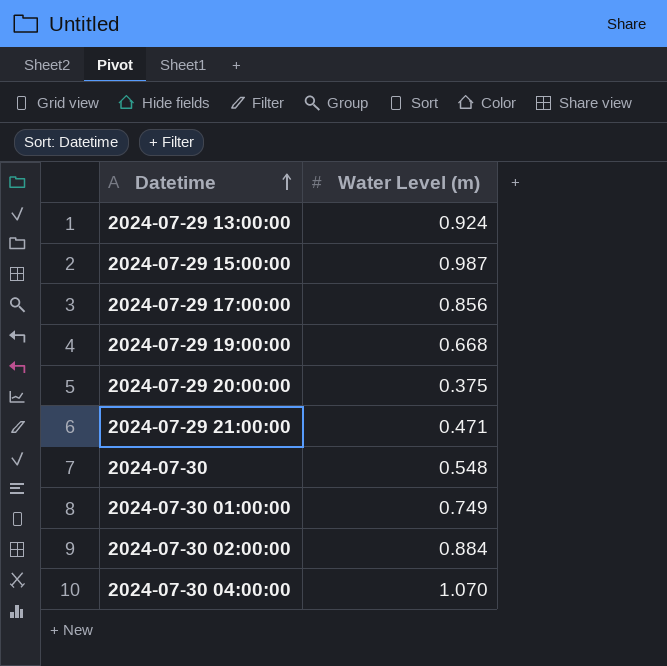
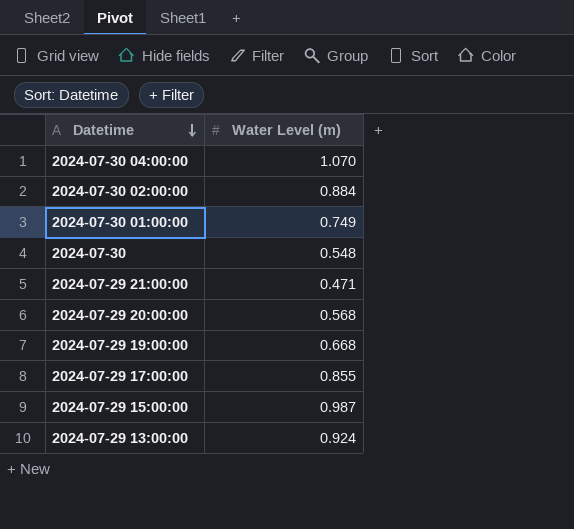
row order: Datetime ascending -> Datetime descending
2024-07-29 20:00:00 | Water Level (m): 0.375 -> 0.568
2024-07-29 17:00:00 | Water Level (m): 0.856 -> 0.855

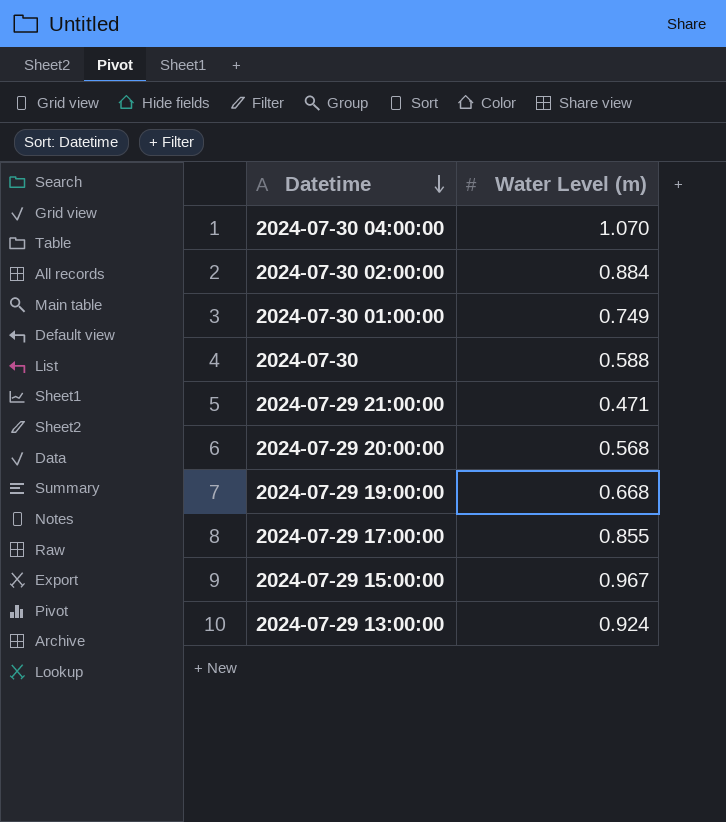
2024-07-30 | Water Level (m): 0.548 -> 0.588
2024-07-29 15:00:00 | Water Level (m): 0.987 -> 0.967

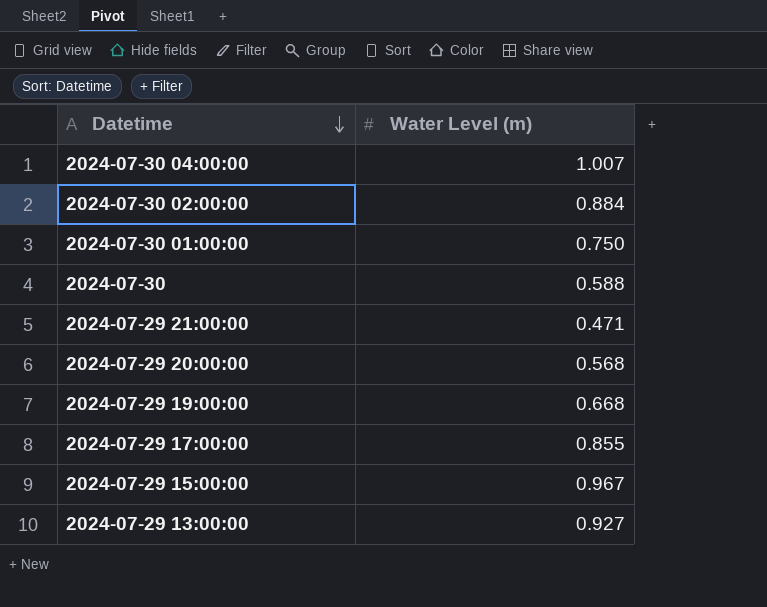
2024-07-30 04:00:00 | Water Level (m): 1.070 -> 1.007
2024-07-30 01:00:00 | Water Level (m): 0.749 -> 0.750
2024-07-29 13:00:00 | Water Level (m): 0.924 -> 0.927

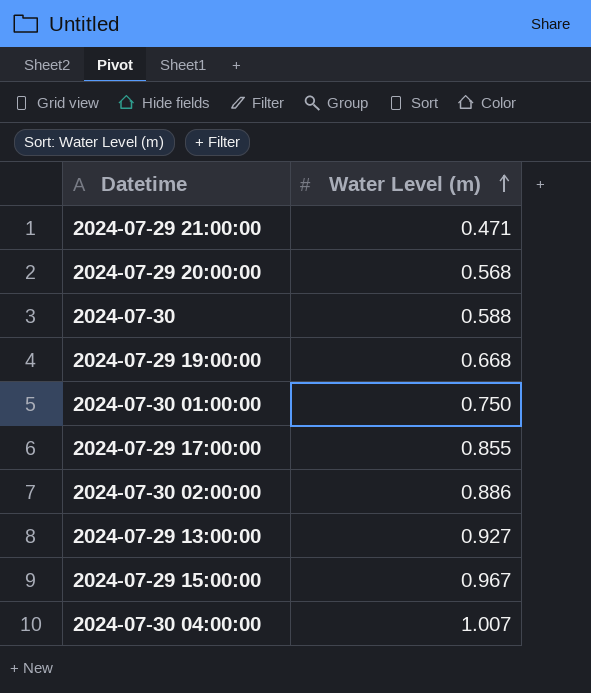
row order: Datetime descending -> Water Level (m) ascending
2024-07-30 02:00:00 | Water Level (m): 0.884 -> 0.886

